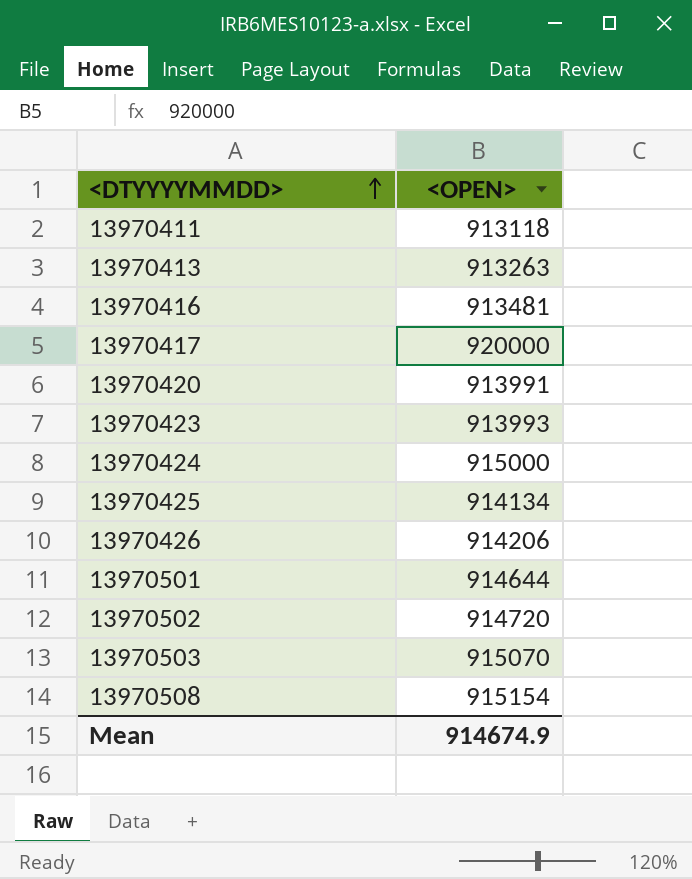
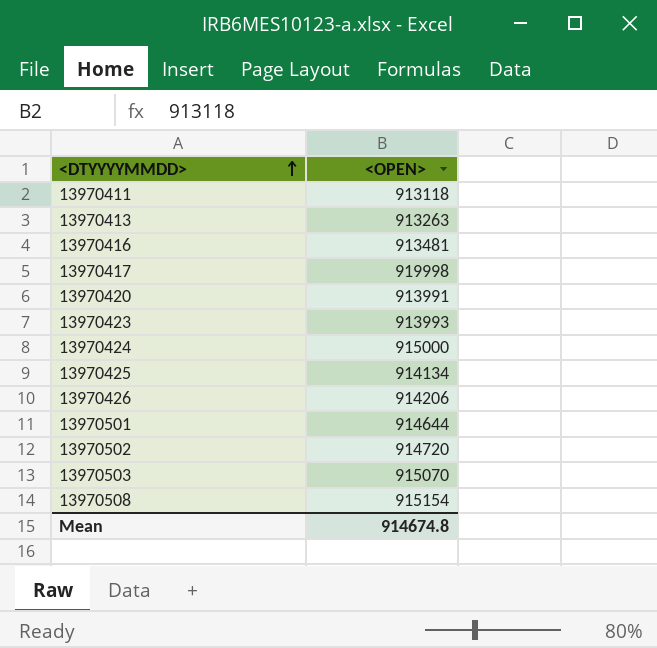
13970417 | <OPEN>: 920000 -> 919998
Mean | <OPEN>: 914674.9 -> 914674.8

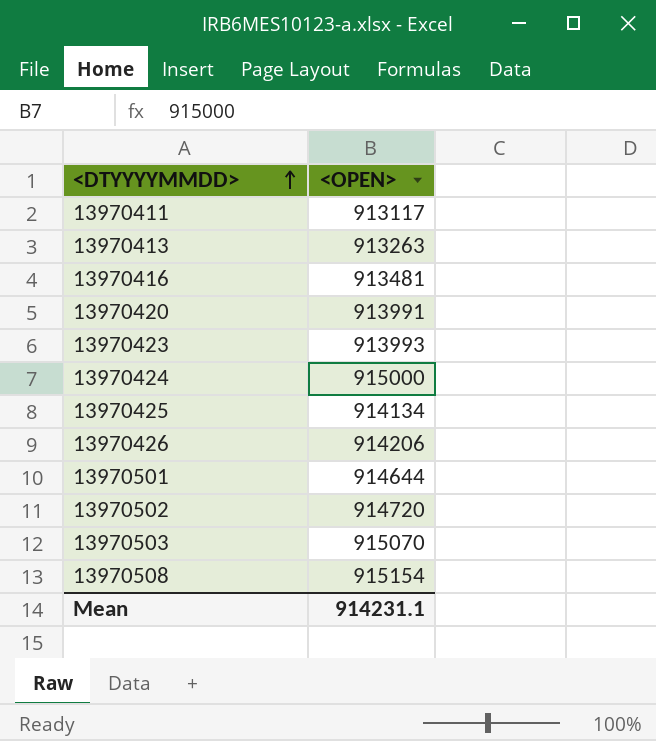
row 13970417: 919998 -> none
13970411 | <OPEN>: 913118 -> 913117
Mean | <OPEN>: 914674.8 -> 914231.1

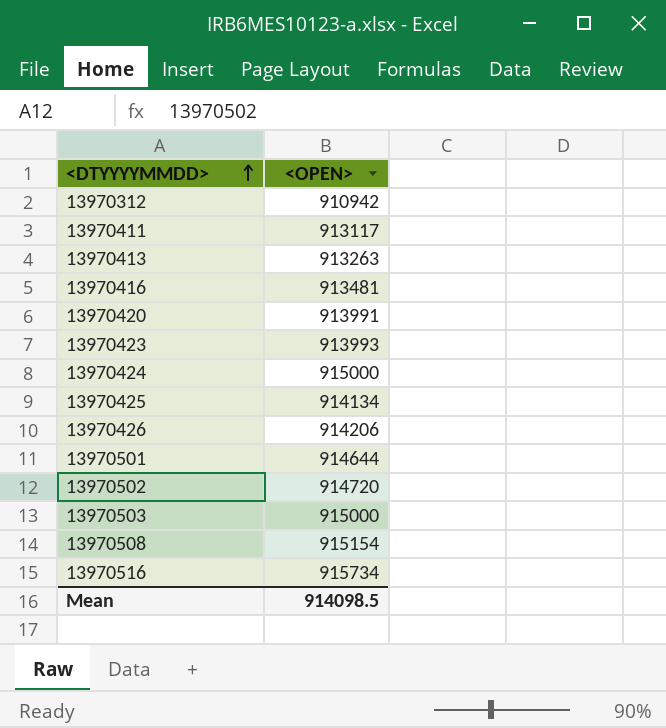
row 13970312: none -> 910942
13970503 | <OPEN>: 915070 -> 915000
row 13970516: none -> 915734
Mean | <OPEN>: 914231.1 -> 914098.5

